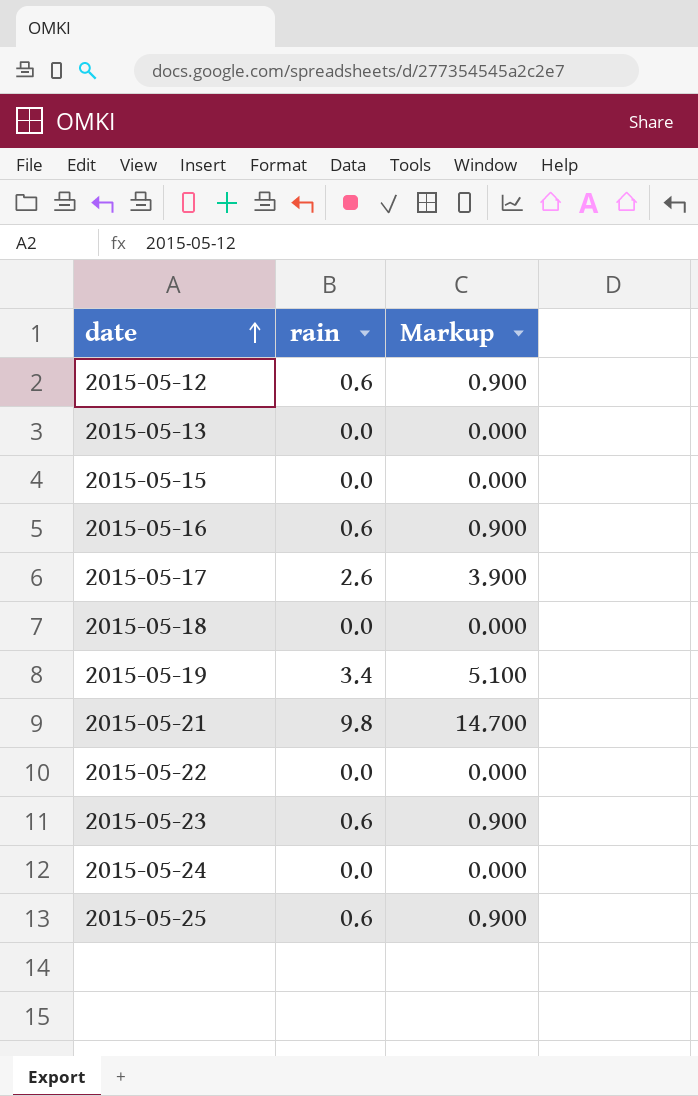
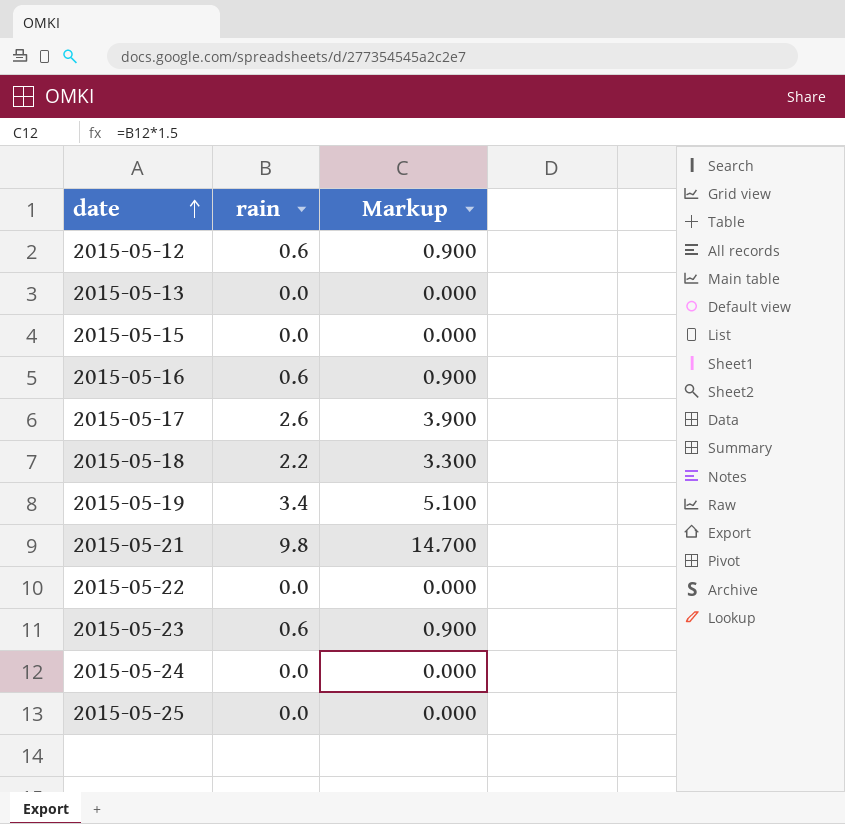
2015-05-18 | rain: 0.0 -> 2.2
2015-05-18 | Markup: 0.000 -> 3.300
2015-05-25 | rain: 0.6 -> 0.0
2015-05-25 | Markup: 0.900 -> 0.000

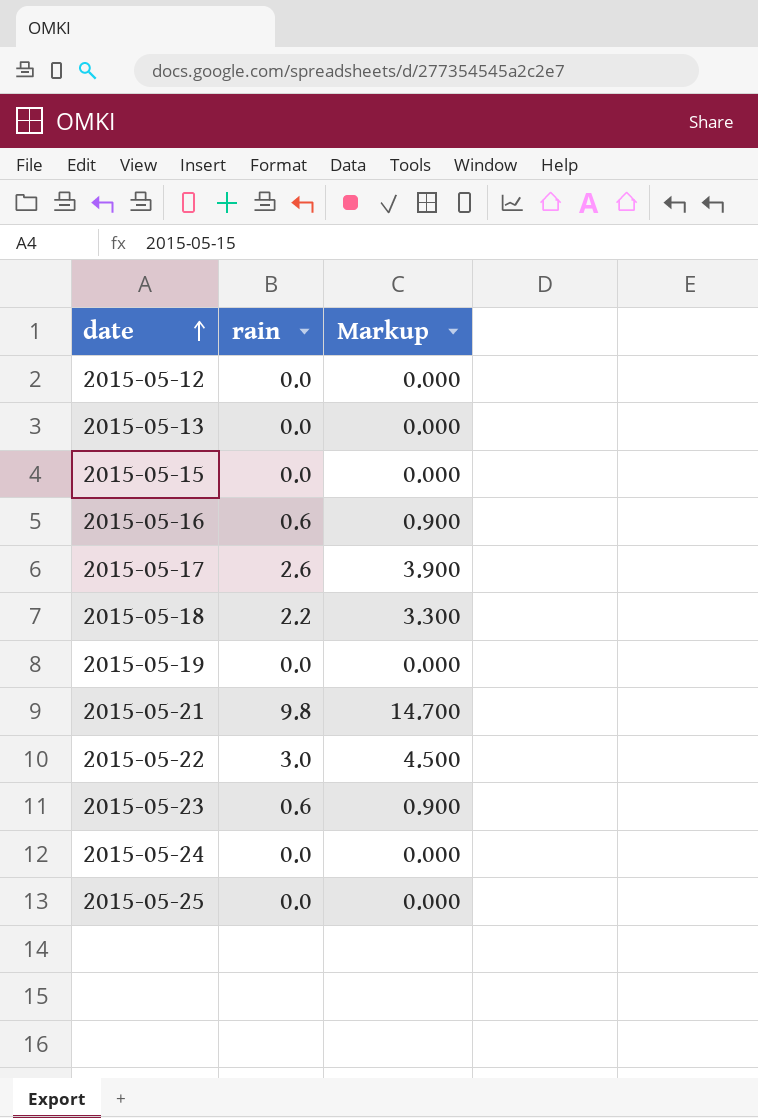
2015-05-12 | rain: 0.6 -> 0.0
2015-05-12 | Markup: 0.900 -> 0.000
2015-05-19 | rain: 3.4 -> 0.0
2015-05-19 | Markup: 5.100 -> 0.000
2015-05-22 | rain: 0.0 -> 3.0
2015-05-22 | Markup: 0.000 -> 4.500

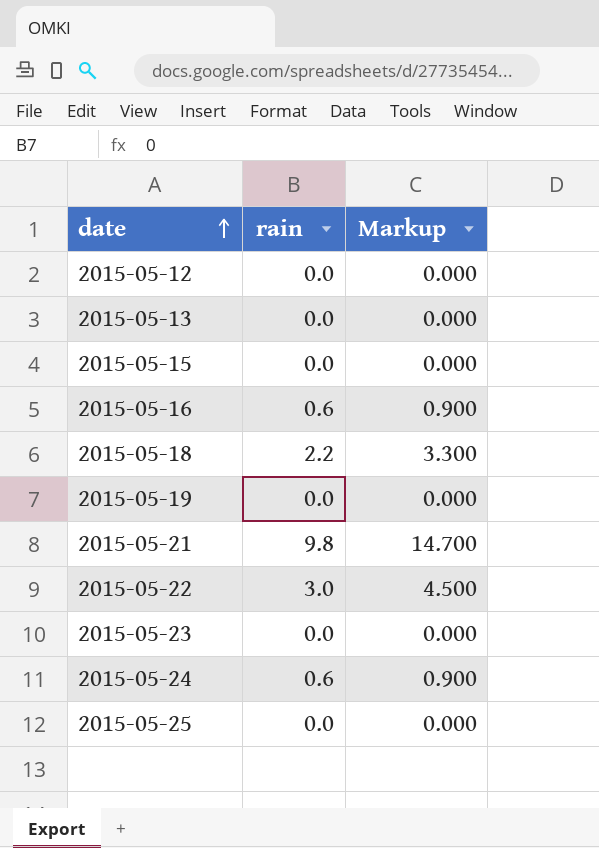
row 2015-05-17: 2.6 | 3.900 -> none
2015-05-23 | rain: 0.6 -> 0.0
2015-05-23 | Markup: 0.900 -> 0.000
2015-05-24 | rain: 0.0 -> 0.6
2015-05-24 | Markup: 0.000 -> 0.900

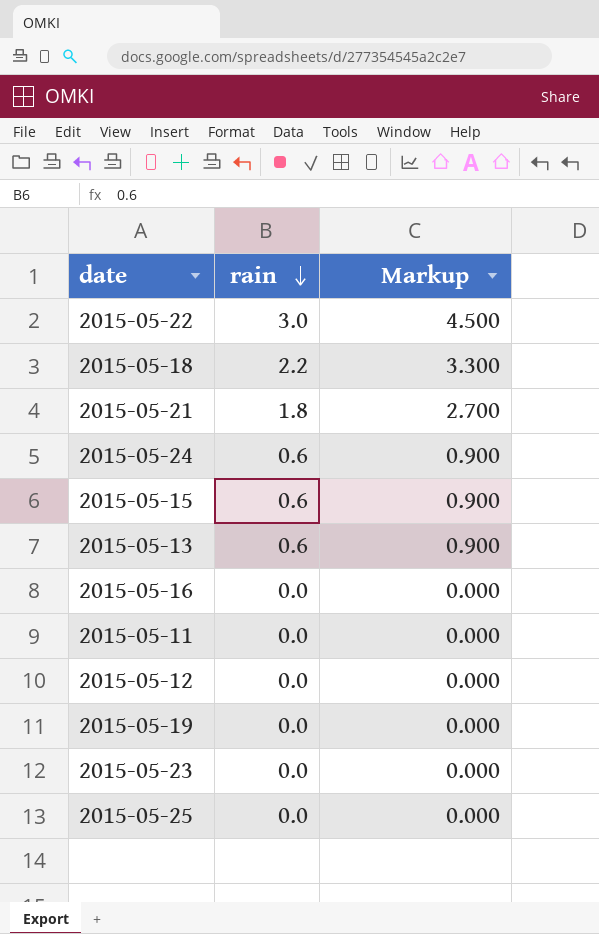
row order: date ascending -> rain descending
2015-05-21 | rain: 9.8 -> 1.8
2015-05-21 | Markup: 14.700 -> 2.700
2015-05-15 | rain: 0.0 -> 0.6
2015-05-15 | Markup: 0.000 -> 0.900
2015-05-13 | rain: 0.0 -> 0.6
2015-05-13 | Markup: 0.000 -> 0.900
2015-05-16 | rain: 0.6 -> 0.0
2015-05-16 | Markup: 0.900 -> 0.000
row 2015-05-11: none -> 0.0 | 0.000

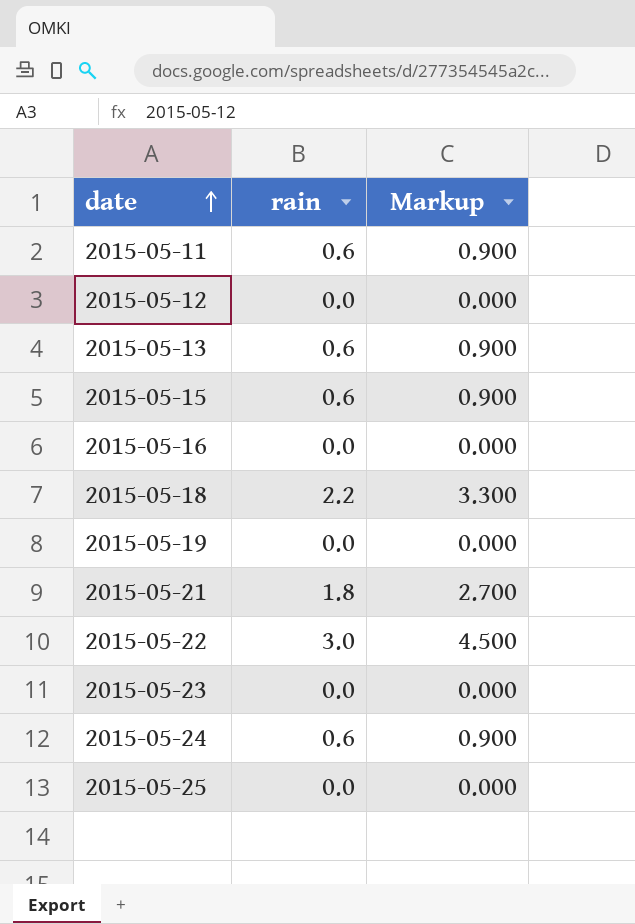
row order: rain descending -> date ascending
2015-05-11 | rain: 0.0 -> 0.6
2015-05-11 | Markup: 0.000 -> 0.900

